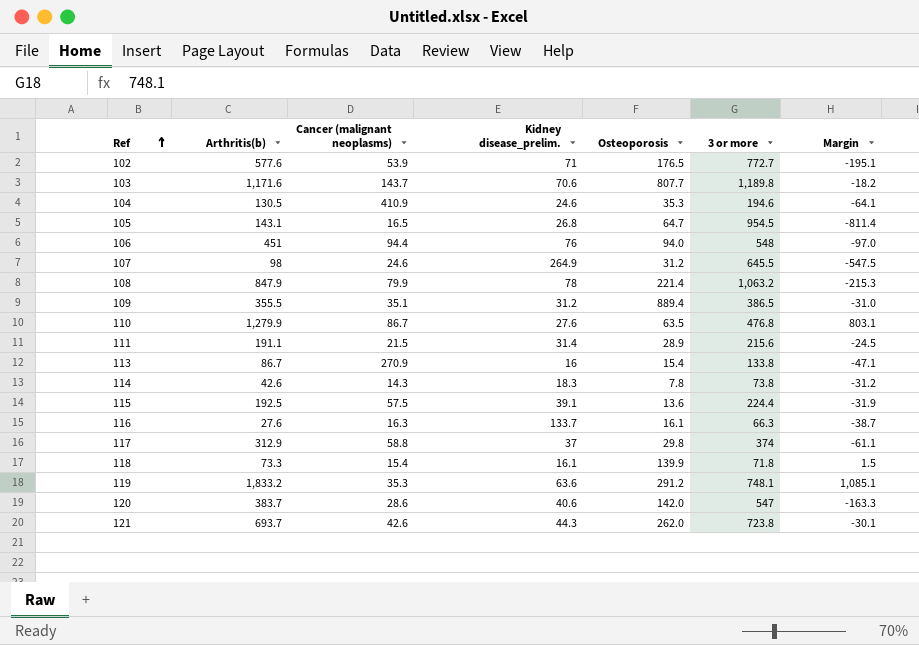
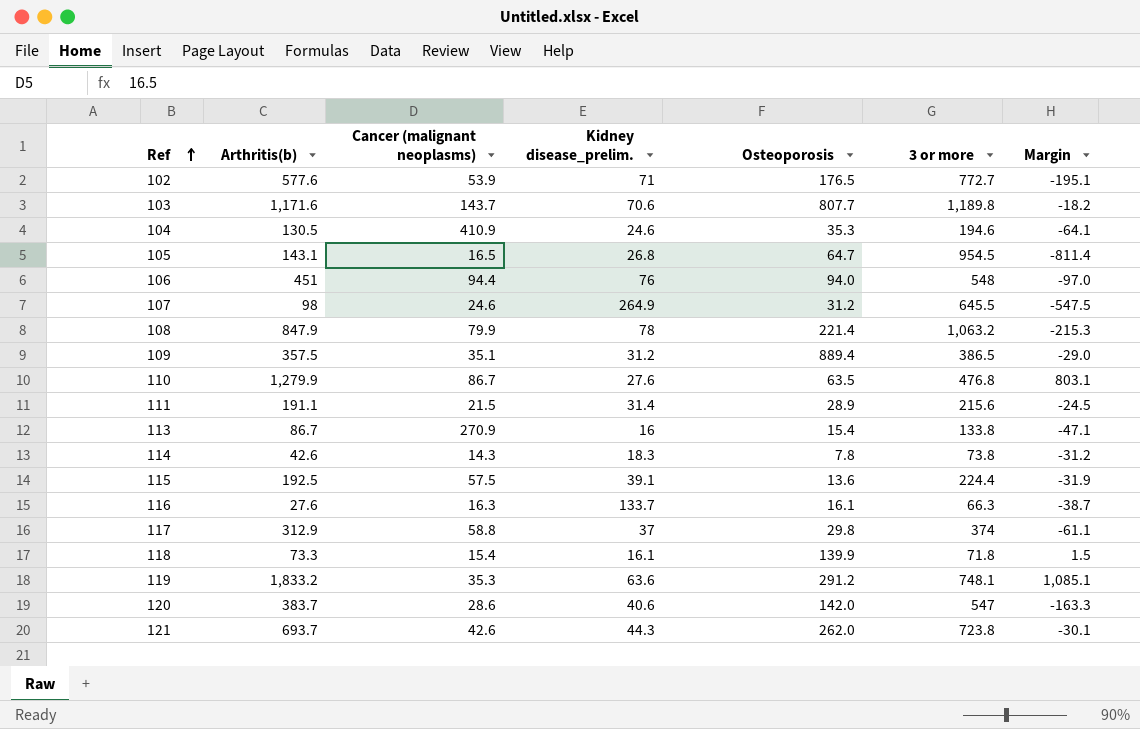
109 | Arthritis(b): 355.5 -> 357.5
109 | Margin: -31.0 -> -29.0

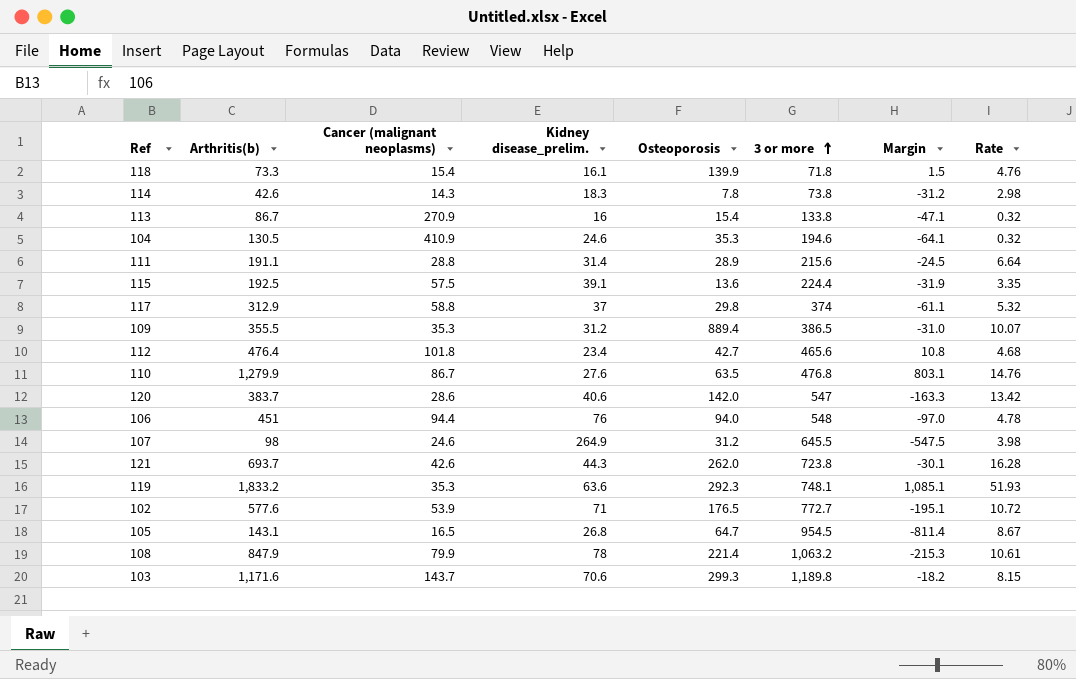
row order: Ref ascending -> 3 or more ascending
column Rate | formula: none -> [Arthritis(b)] / [Cancer (malignant neoplasms)]
row 116: 27.6 | 16.3 | 133.7 | 16.1 | 66.3 | -38.7 -> none
111 | Cancer (malignant neoplasms): 21.5 -> 28.8
109 | Arthritis(b): 357.5 -> 355.5
109 | Cancer (malignant neoplasms): 35.1 -> 35.3
109 | Margin: -29.0 -> -31.0
row 112: none -> 476.4 | 101.8 | 23.4 | 42.7 | 465.6 | 10.8 | 4.68
119 | Osteoporosis: 291.2 -> 292.3
103 | Osteoporosis: 807.7 -> 299.3

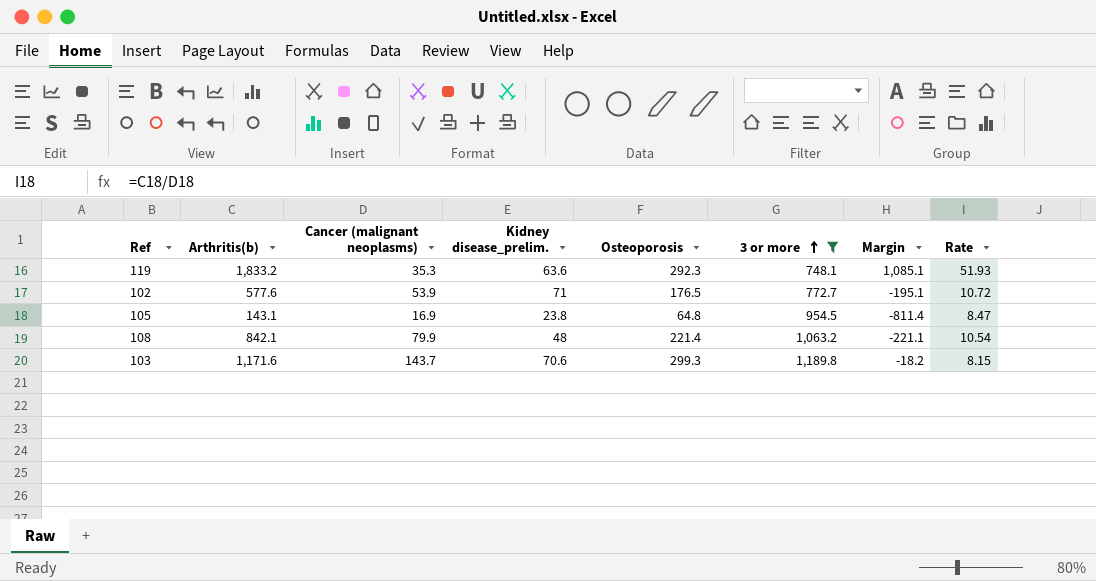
filter: none -> 3 or more >= 748.1
105 | Cancer (malignant neoplasms): 16.5 -> 16.9
105 | Kidney disease_prelim.: 26.8 -> 23.8
105 | Osteoporosis: 64.7 -> 64.8
105 | Rate: 8.67 -> 8.47
108 | Arthritis(b): 847.9 -> 842.1
108 | Kidney disease_prelim.: 78 -> 48
108 | Margin: -215.3 -> -221.1
108 | Rate: 10.61 -> 10.54

